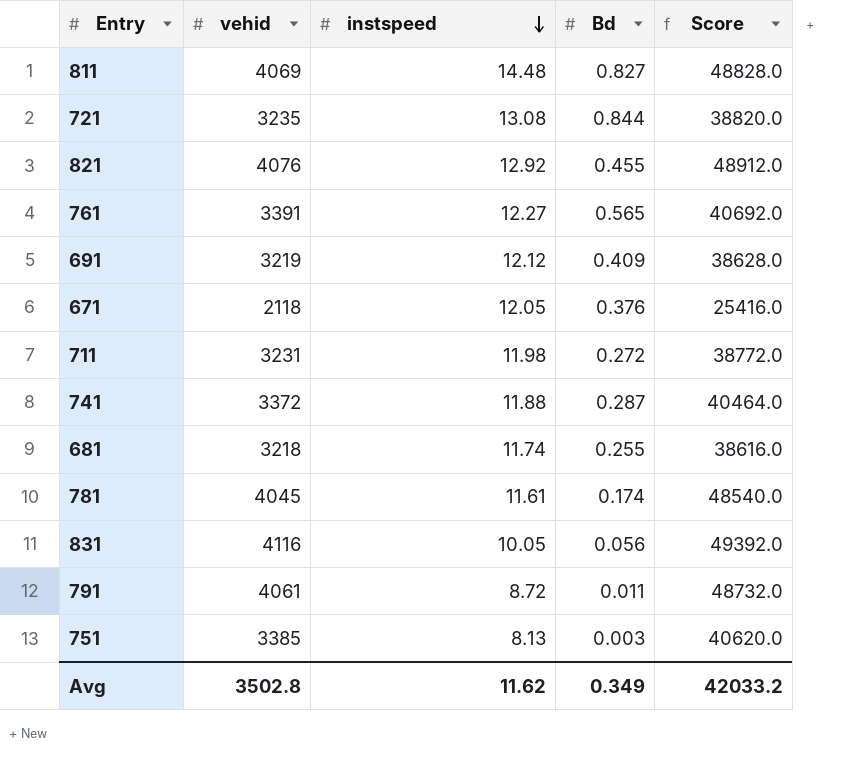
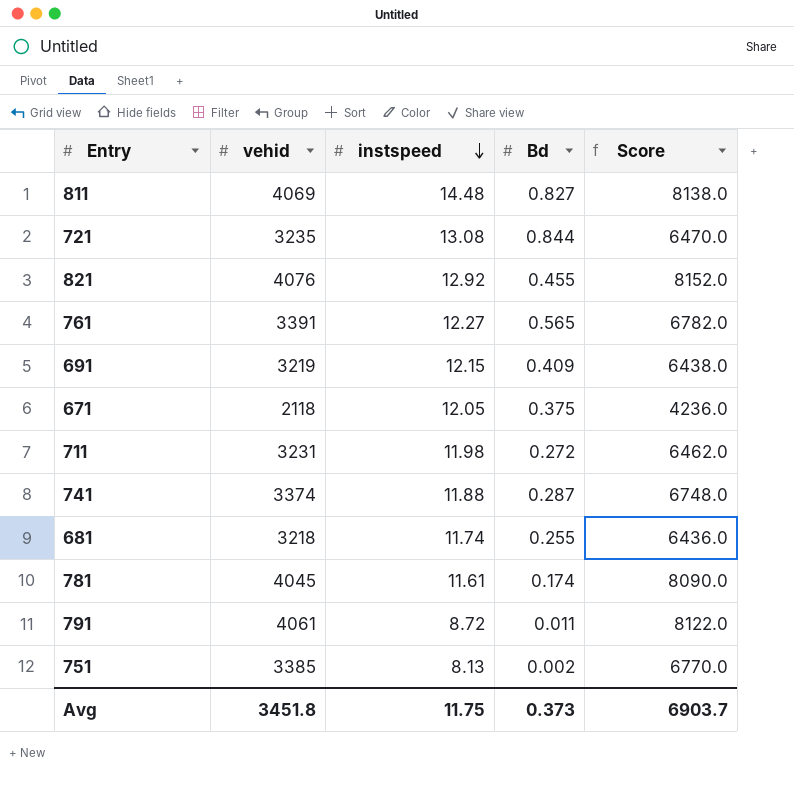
column Score | formula: [vehid] * 12 -> [vehid] * 2
row 831: 4116 | 10.05 | 0.056 | 49392.0 -> none
691 | instspeed: 12.12 -> 12.15
671 | Bd: 0.376 -> 0.375
741 | vehid: 3372 -> 3374
751 | Bd: 0.003 -> 0.002
Avg | vehid: 3502.8 -> 3451.8
Avg | instspeed: 11.62 -> 11.75
Avg | Bd: 0.349 -> 0.373
Avg | Score: 42033.2 -> 6903.7

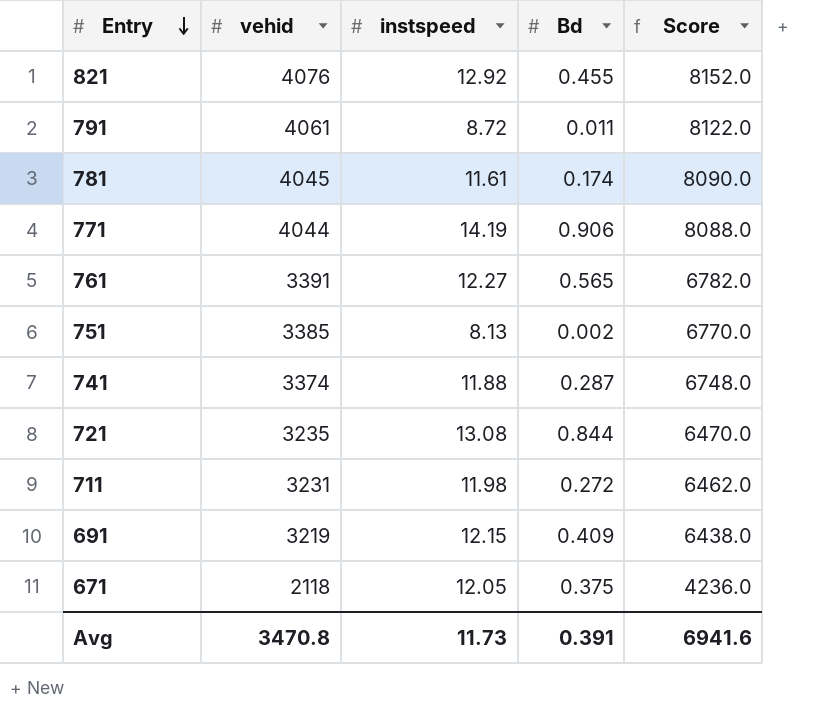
row order: instspeed descending -> Entry descending
row 811: 4069 | 14.48 | 0.827 | 8138.0 -> none
row 681: 3218 | 11.74 | 0.255 | 6436.0 -> none
row 771: none -> 4044 | 14.19 | 0.906 | 8088.0
Avg | vehid: 3451.8 -> 3470.8
Avg | instspeed: 11.75 -> 11.73
Avg | Bd: 0.373 -> 0.391
Avg | Score: 6903.7 -> 6941.6

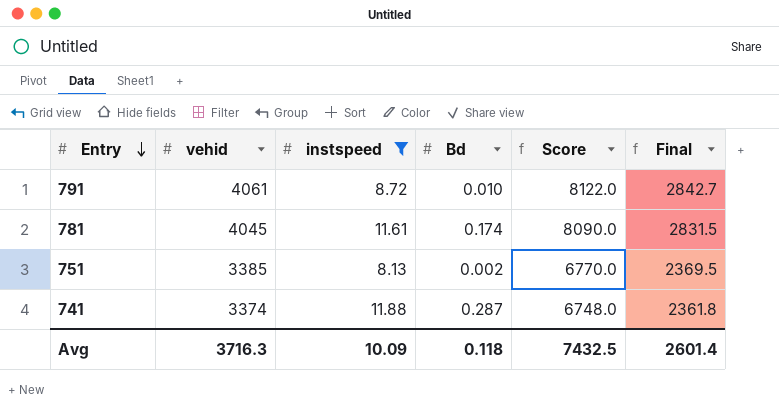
filter: none -> instspeed <= 11.88
column Final | formula: none -> [vehid] * 0.7
791 | Bd: 0.011 -> 0.010
Avg | vehid: 3470.8 -> 3716.3
Avg | instspeed: 11.73 -> 10.09
Avg | Bd: 0.391 -> 0.118
Avg | Score: 6941.6 -> 7432.5

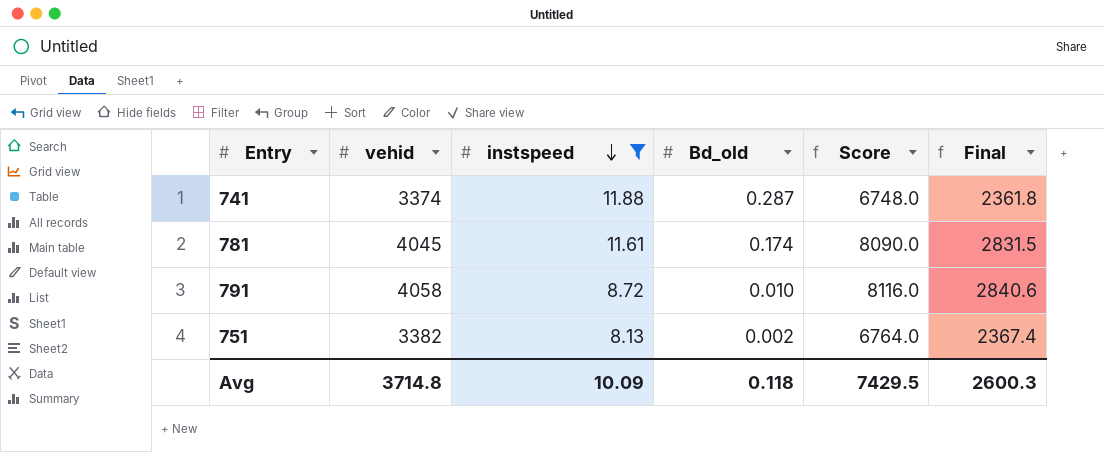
row order: Entry descending -> instspeed descending
column name: Bd -> Bd_old
791 | vehid: 4061 -> 4058
791 | Score: 8122.0 -> 8116.0
791 | Final: 2842.7 -> 2840.6
751 | vehid: 3385 -> 3382
751 | Score: 6770.0 -> 6764.0
751 | Final: 2369.5 -> 2367.4
Avg | vehid: 3716.3 -> 3714.8
Avg | Score: 7432.5 -> 7429.5
Avg | Final: 2601.4 -> 2600.3

